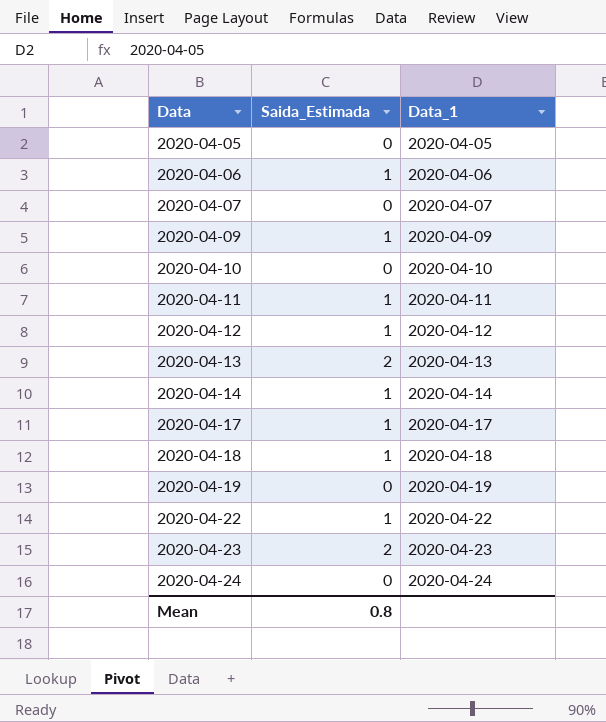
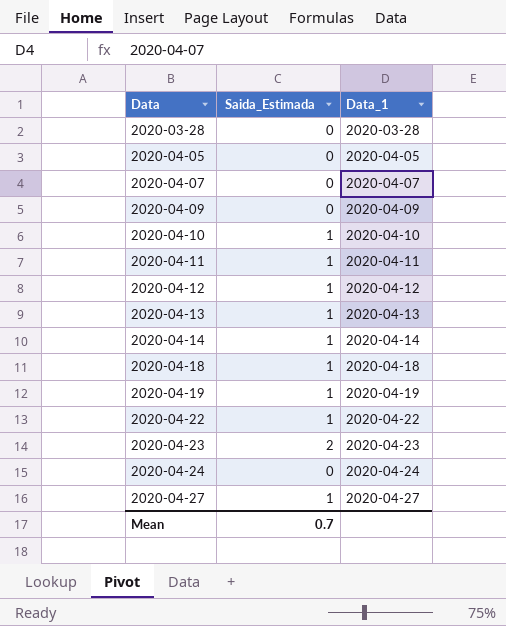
row 2020-04-06: 1 | 2020-04-06 -> none
row 2020-04-17: 1 | 2020-04-17 -> none
row 2020-03-28: none -> 0 | 2020-03-28
2020-04-09 | Saida_Estimada: 1 -> 0
2020-04-10 | Saida_Estimada: 0 -> 1
2020-04-13 | Saida_Estimada: 2 -> 1
2020-04-19 | Saida_Estimada: 0 -> 1
row 2020-04-27: none -> 1 | 2020-04-27
Mean | Saida_Estimada: 0.8 -> 0.7

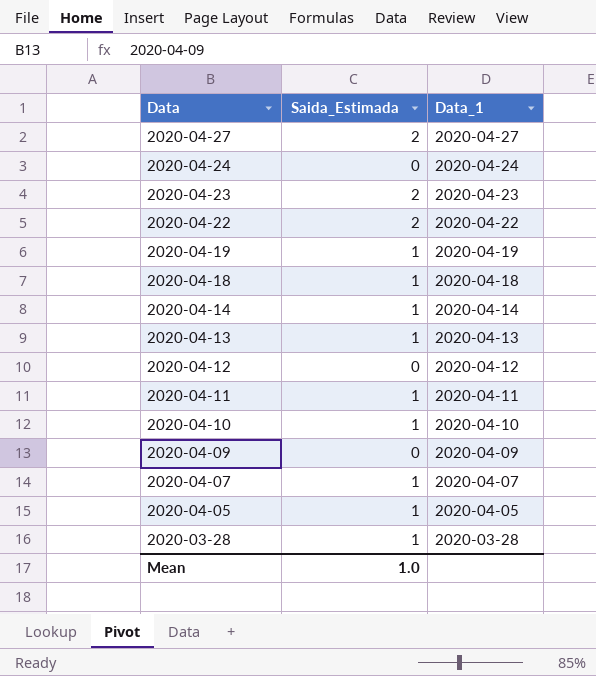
row order: Data ascending -> Data descending
2020-04-27 | Saida_Estimada: 1 -> 2
2020-04-22 | Saida_Estimada: 1 -> 2
2020-04-12 | Saida_Estimada: 1 -> 0
2020-04-07 | Saida_Estimada: 0 -> 1
2020-04-05 | Saida_Estimada: 0 -> 1
2020-03-28 | Saida_Estimada: 0 -> 1
Mean | Saida_Estimada: 0.7 -> 1.0

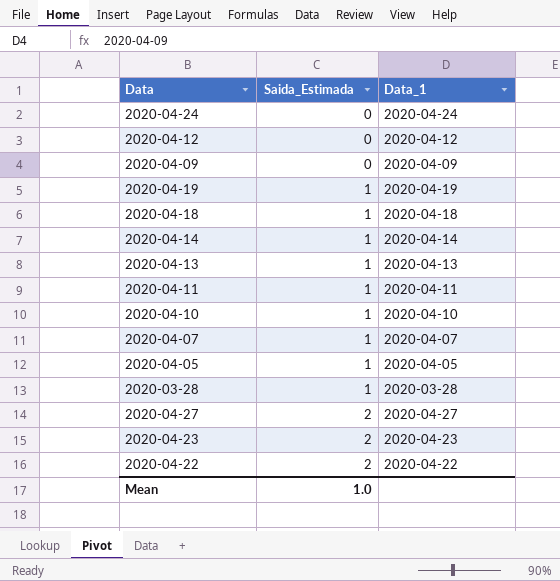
row order: Data descending -> Saida_Estimada ascending

